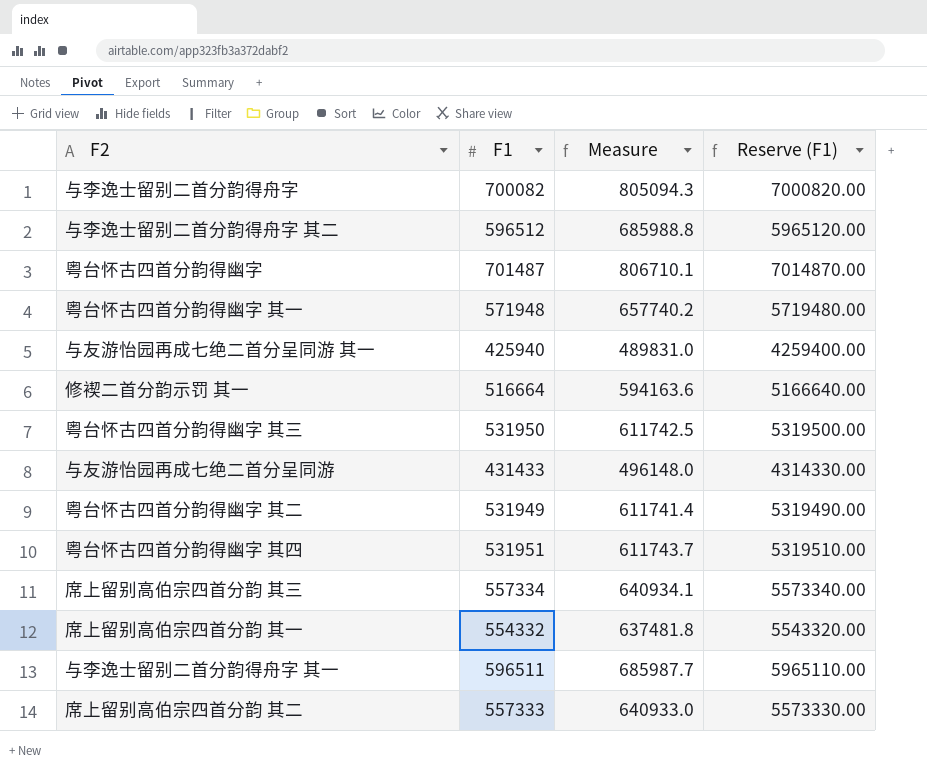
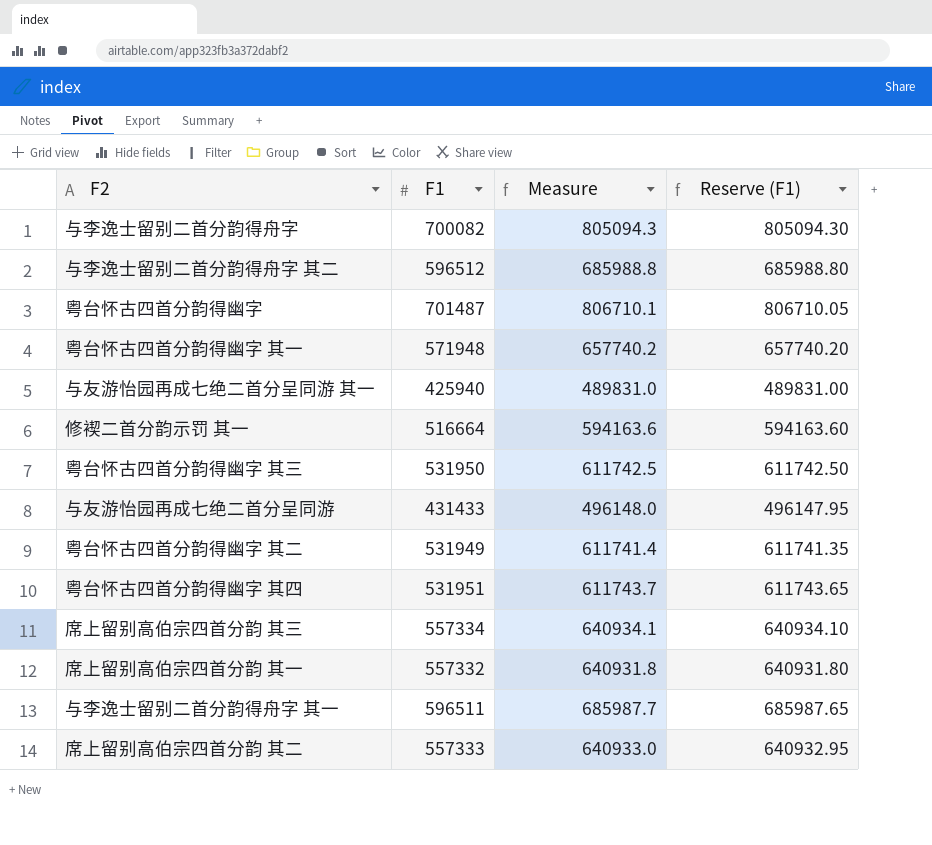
column Reserve (F1) | formula: [F1] * 10 -> [F1] * 1.15
席上留别高伯宗四首分韵 其一 | F1: 554332 -> 557332
席上留别高伯宗四首分韵 其一 | Measure: 637481.8 -> 640931.8

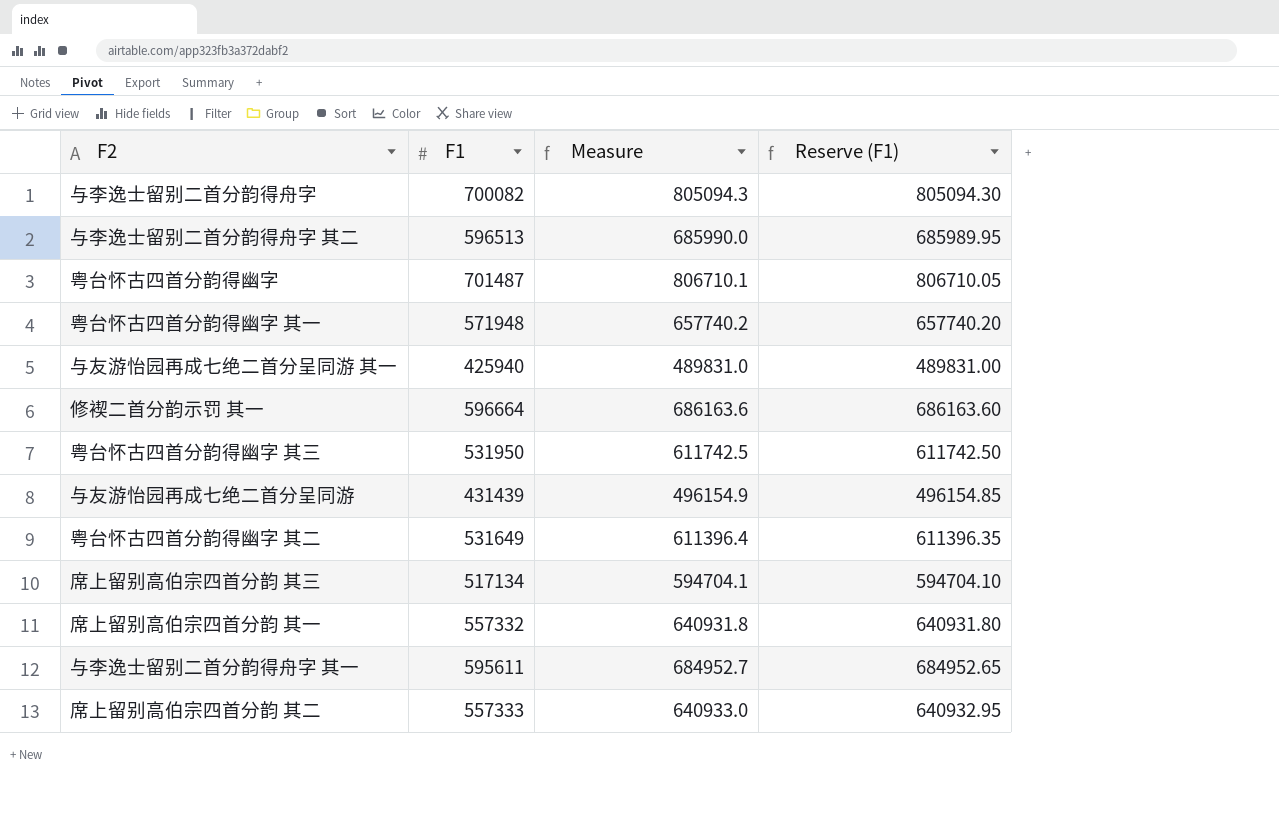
row 粤台怀古四首分韵得幽字 其四: 531951 | 611743.7 | 611743.65 -> none
与李逸士留别二首分韵得舟字 其二 | F1: 596512 -> 596513
与李逸士留别二首分韵得舟字 其二 | Measure: 685988.8 -> 685990.0
与李逸士留别二首分韵得舟字 其二 | Reserve (F1): 685988.80 -> 685989.95
修褉二首分韵示罚 其一 | F1: 516664 -> 596664
修褉二首分韵示罚 其一 | Measure: 594163.6 -> 686163.6
修褉二首分韵示罚 其一 | Reserve (F1): 594163.60 -> 686163.60
与友游怡园再成七绝二首分呈同游 | F1: 431433 -> 431439
与友游怡园再成七绝二首分呈同游 | Measure: 496148.0 -> 496154.9
与友游怡园再成七绝二首分呈同游 | Reserve (F1): 496147.95 -> 496154.85
粤台怀古四首分韵得幽字 其二 | F1: 531949 -> 531649
粤台怀古四首分韵得幽字 其二 | Measure: 611741.4 -> 611396.4
粤台怀古四首分韵得幽字 其二 | Reserve (F1): 611741.35 -> 611396.35
席上留别高伯宗四首分韵 其三 | F1: 557334 -> 517134
席上留别高伯宗四首分韵 其三 | Measure: 640934.1 -> 594704.1
席上留别高伯宗四首分韵 其三 | Reserve (F1): 640934.10 -> 594704.10
与李逸士留别二首分韵得舟字 其一 | F1: 596511 -> 595611
与李逸士留别二首分韵得舟字 其一 | Measure: 685987.7 -> 684952.7
与李逸士留别二首分韵得舟字 其一 | Reserve (F1): 685987.65 -> 684952.65

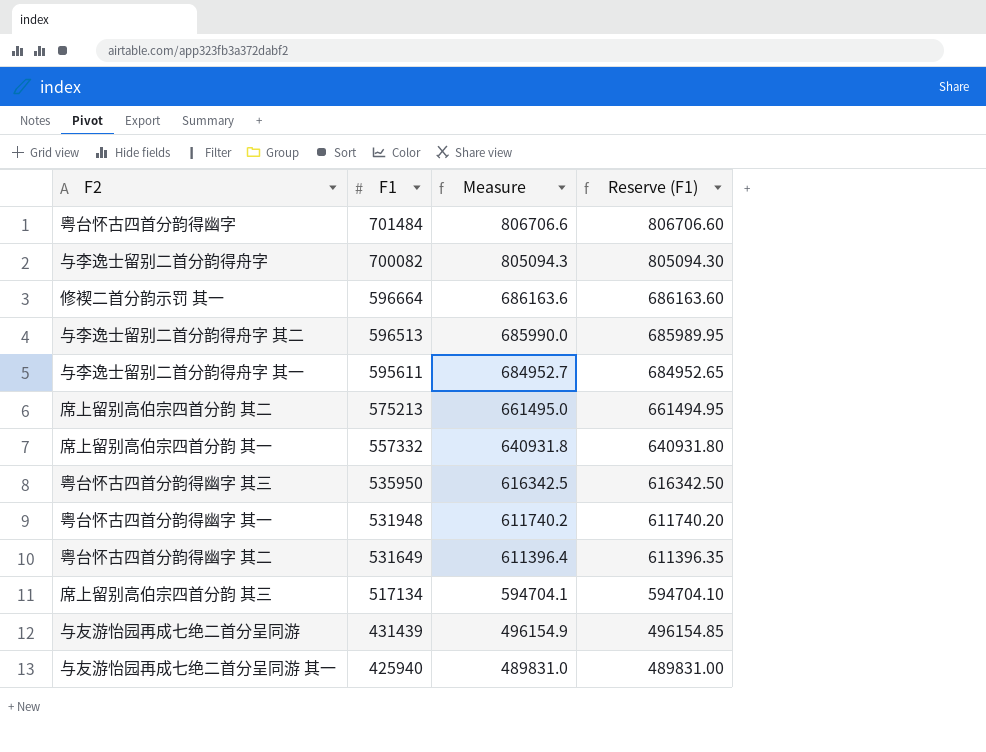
row order: none -> F1 descending
粤台怀古四首分韵得幽字 | F1: 701487 -> 701484
粤台怀古四首分韵得幽字 | Measure: 806710.1 -> 806706.6
粤台怀古四首分韵得幽字 | Reserve (F1): 806710.05 -> 806706.60
席上留别高伯宗四首分韵 其二 | F1: 557333 -> 575213
席上留别高伯宗四首分韵 其二 | Measure: 640933.0 -> 661495.0
席上留别高伯宗四首分韵 其二 | Reserve (F1): 640932.95 -> 661494.95
粤台怀古四首分韵得幽字 其三 | F1: 531950 -> 535950
粤台怀古四首分韵得幽字 其三 | Measure: 611742.5 -> 616342.5
粤台怀古四首分韵得幽字 其三 | Reserve (F1): 611742.50 -> 616342.50
粤台怀古四首分韵得幽字 其一 | F1: 571948 -> 531948
粤台怀古四首分韵得幽字 其一 | Measure: 657740.2 -> 611740.2
粤台怀古四首分韵得幽字 其一 | Reserve (F1): 657740.20 -> 611740.20

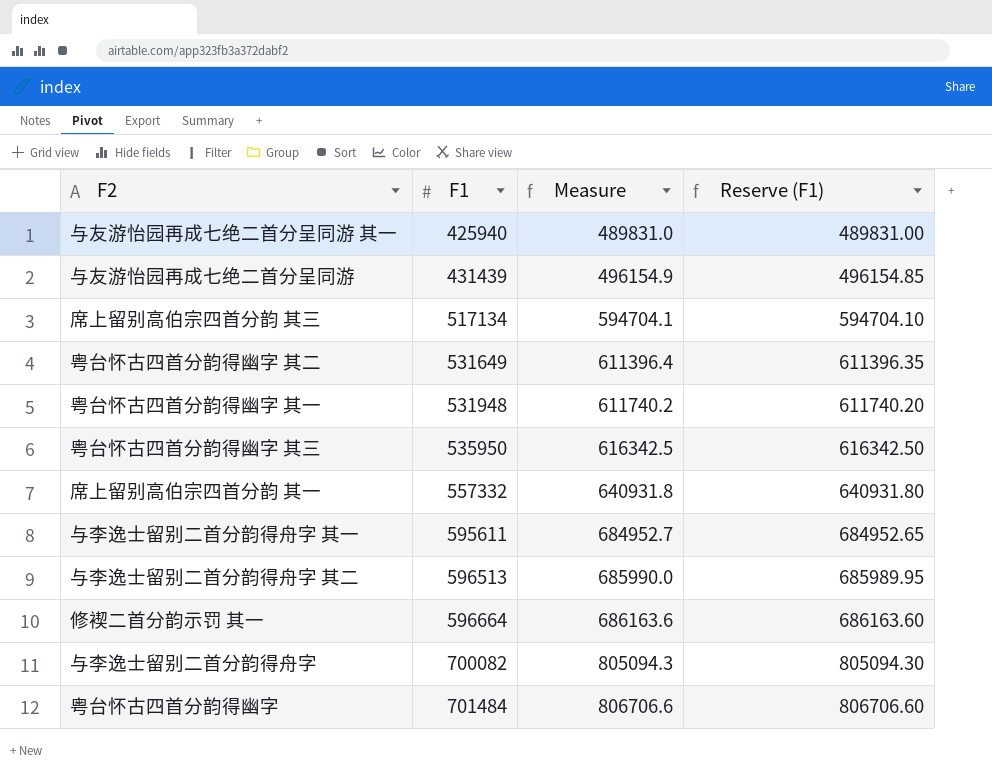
row order: F1 descending -> F1 ascending
row 席上留别高伯宗四首分韵 其二: 575213 | 661495.0 | 661494.95 -> none

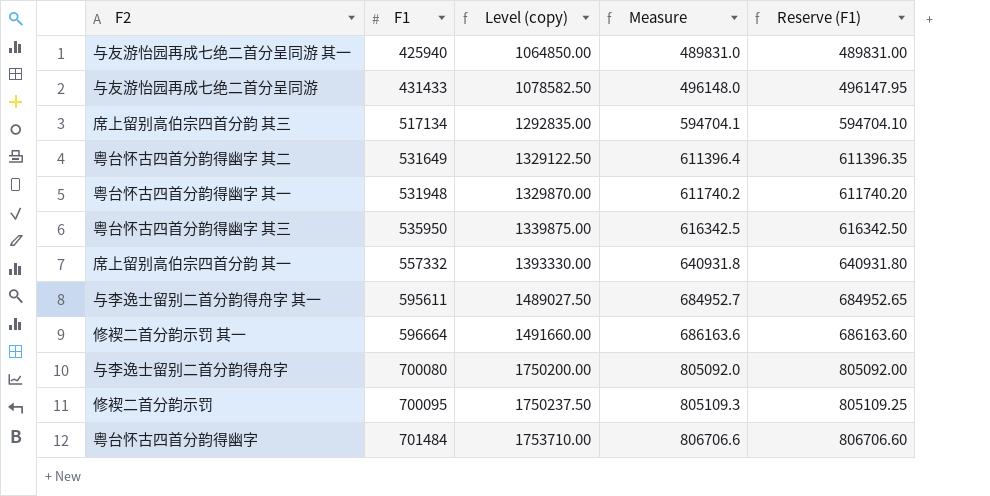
column Level (copy) | formula: none -> [F1] * 2.5
row 与李逸士留别二首分韵得舟字 其二: 596513 | 685990.0 | 685989.95 -> none
与友游怡园再成七绝二首分呈同游 | F1: 431439 -> 431433
与友游怡园再成七绝二首分呈同游 | Measure: 496154.9 -> 496148.0
与友游怡园再成七绝二首分呈同游 | Reserve (F1): 496154.85 -> 496147.95
与李逸士留别二首分韵得舟字 | F1: 700082 -> 700080
与李逸士留别二首分韵得舟字 | Measure: 805094.3 -> 805092.0
与李逸士留别二首分韵得舟字 | Reserve (F1): 805094.30 -> 805092.00
row 修褉二首分韵示罚: none -> 700095 | 1750237.50 | 805109.3 | 805109.25

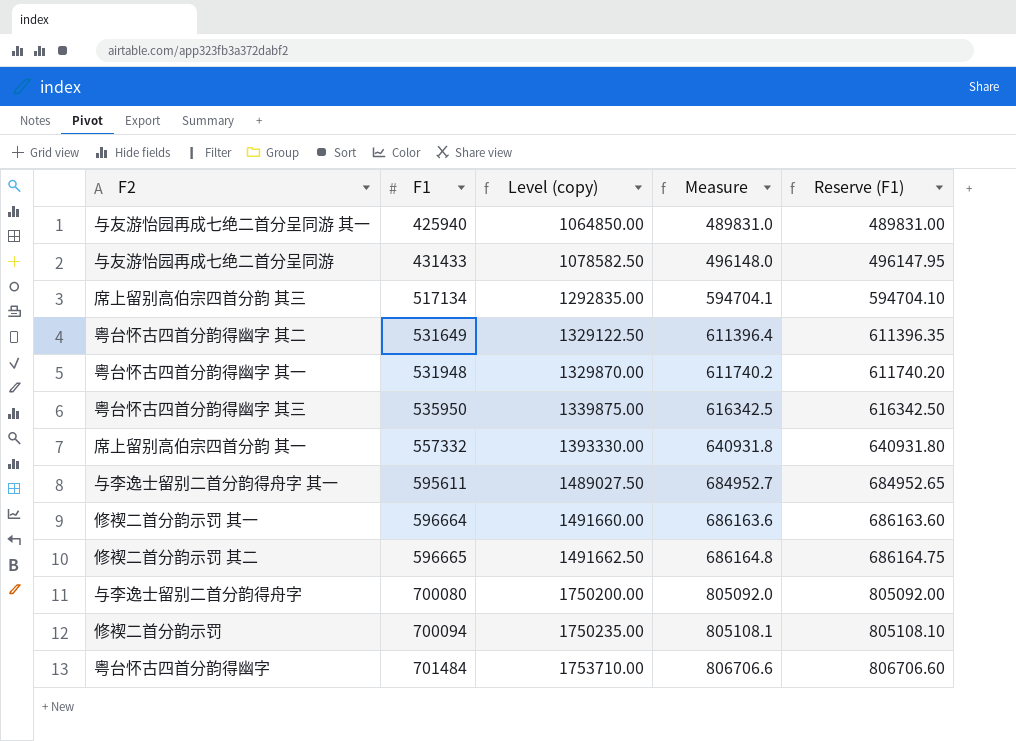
row 修褉二首分韵示罚 其二: none -> 596665 | 1491662.50 | 686164.8 | 686164.75
修褉二首分韵示罚 | F1: 700095 -> 700094
修褉二首分韵示罚 | Level (copy): 1750237.50 -> 1750235.00
修褉二首分韵示罚 | Measure: 805109.3 -> 805108.1
修褉二首分韵示罚 | Reserve (F1): 805109.25 -> 805108.10

